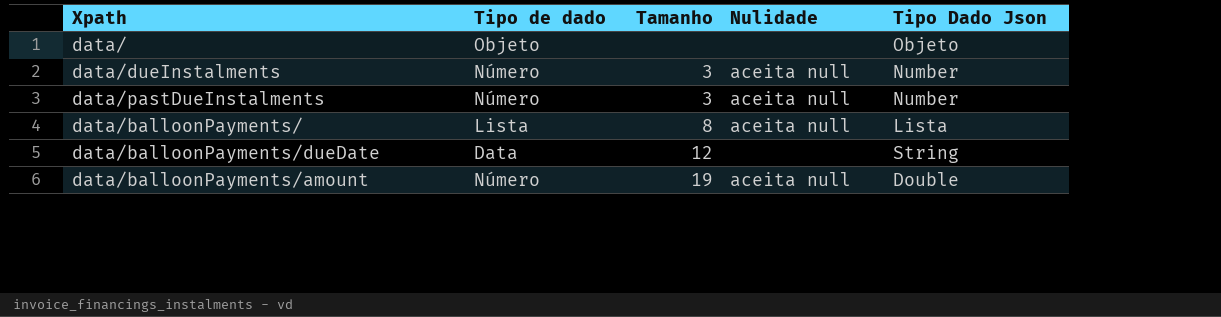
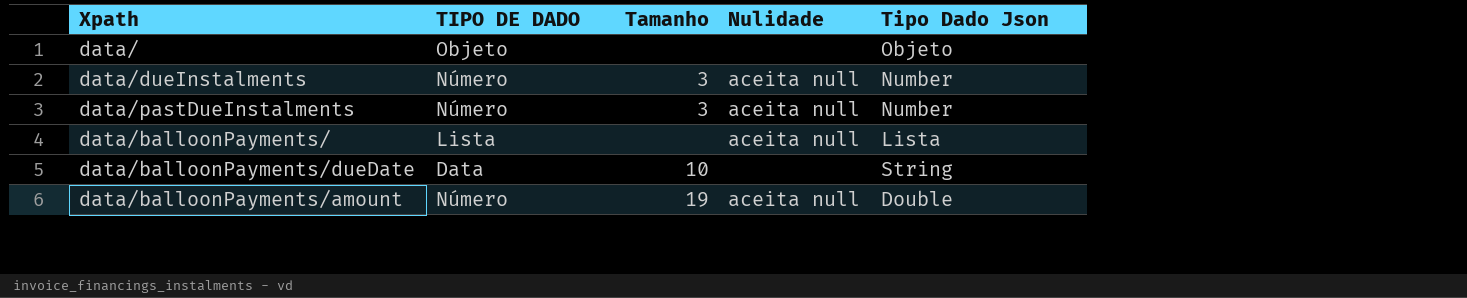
column name: Tipo de dado -> TIPO DE DADO
data/balloonPayments/ | Tamanho: 8 -> none
data/balloonPayments/dueDate | Tamanho: 12 -> 10

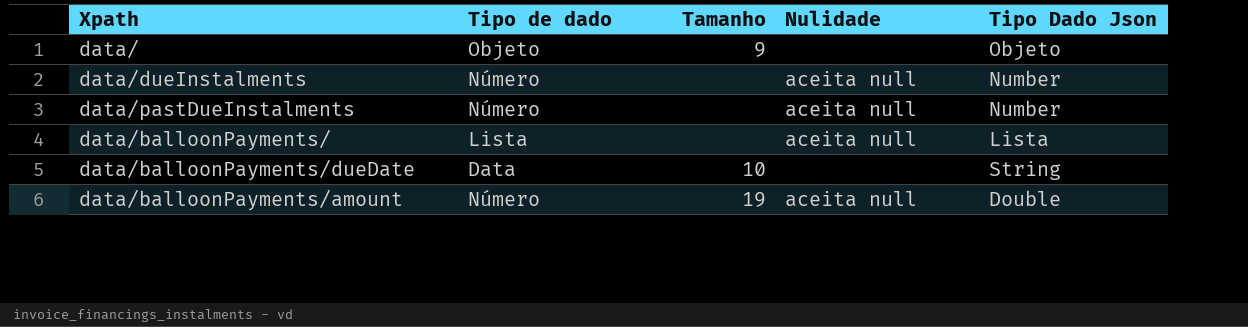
column name: TIPO DE DADO -> Tipo de dado
data/ | Tamanho: none -> 9
data/dueInstalments | Tamanho: 3 -> none
data/pastDueInstalments | Tamanho: 3 -> none

